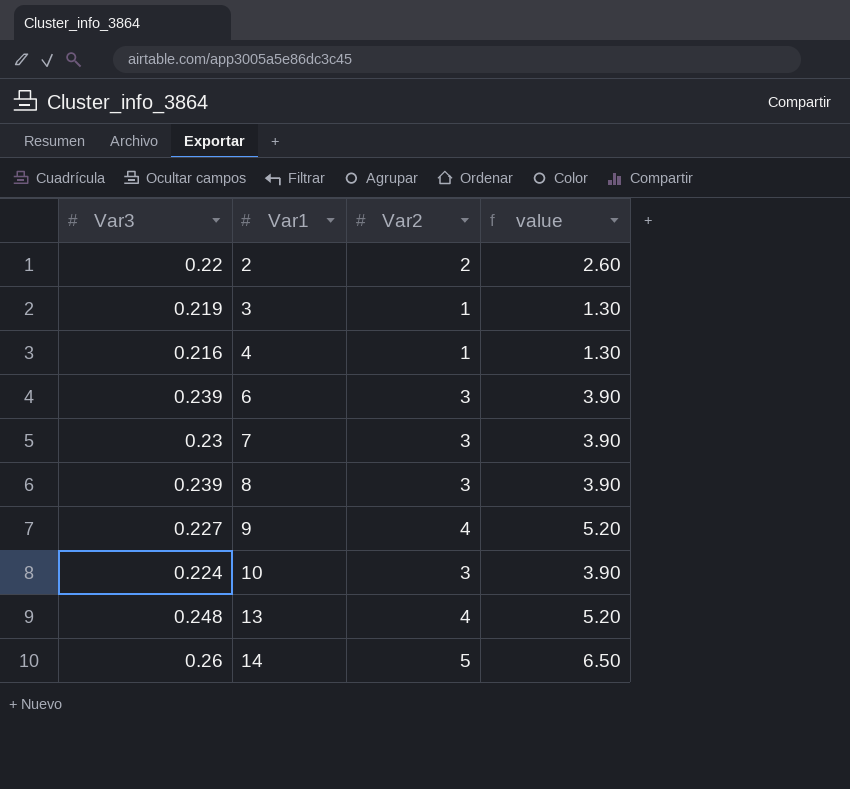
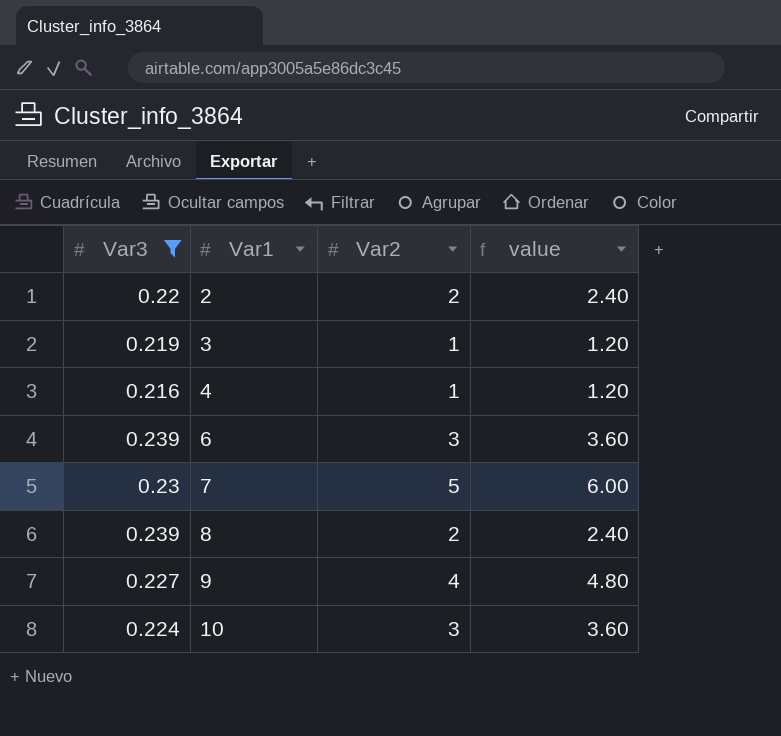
filter: none -> Var3 <= 0.239
column value | formula: [Var2] * 1.3 -> [Var2] * 1.2
7 | Var2: 3 -> 5
8 | Var2: 3 -> 2

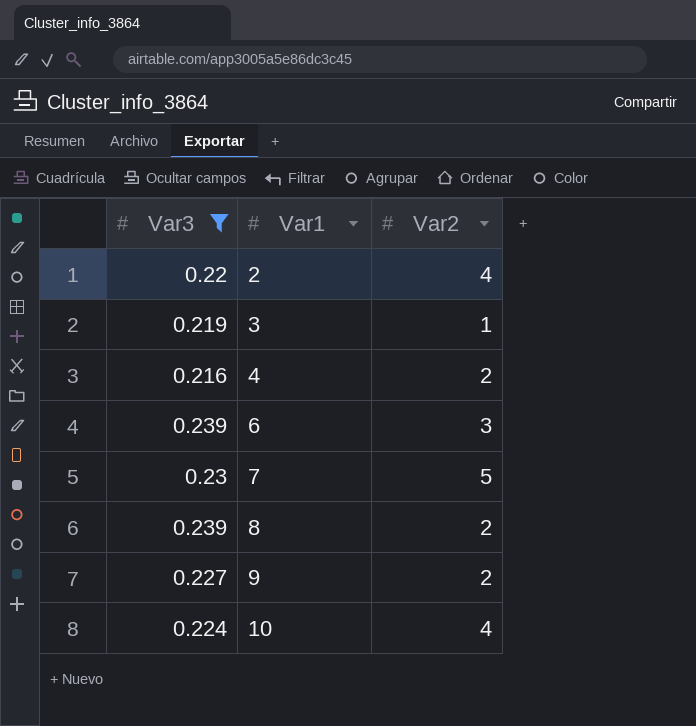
column value | formula: [Var2] * 1.2 -> none
2 | Var2: 2 -> 4
4 | Var2: 1 -> 2
9 | Var2: 4 -> 2
10 | Var2: 3 -> 4

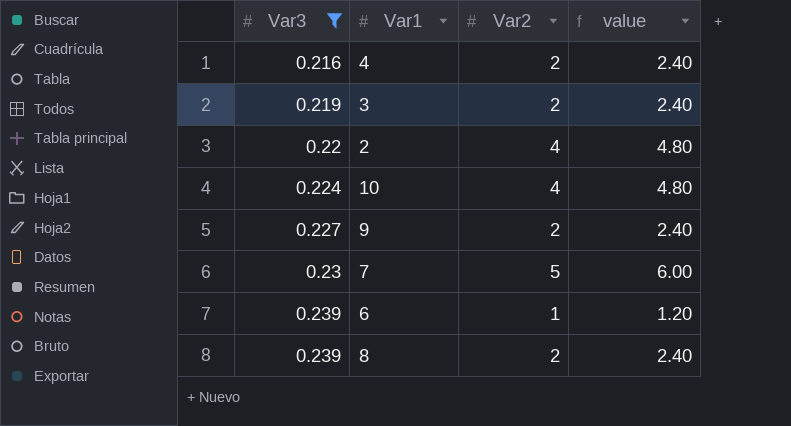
row order: Var1 ascending -> Var3 ascending
column value | formula: none -> [Var2] * 1.2
3 | Var2: 1 -> 2
6 | Var2: 3 -> 1

